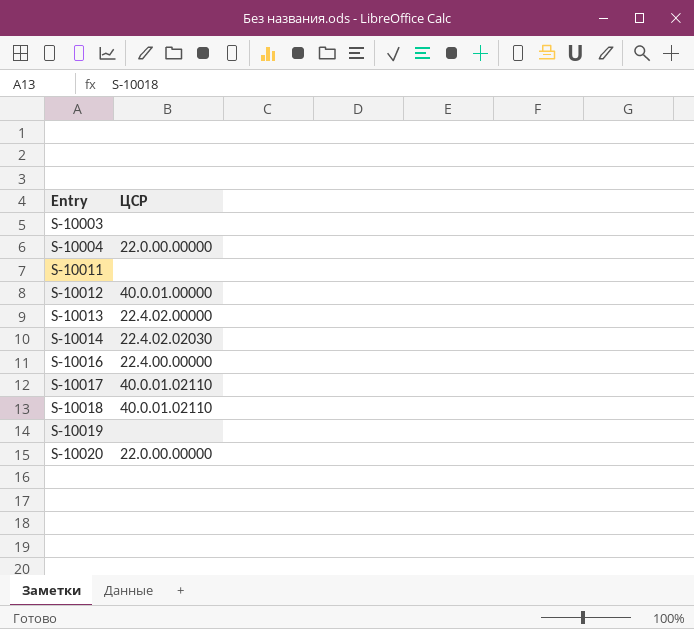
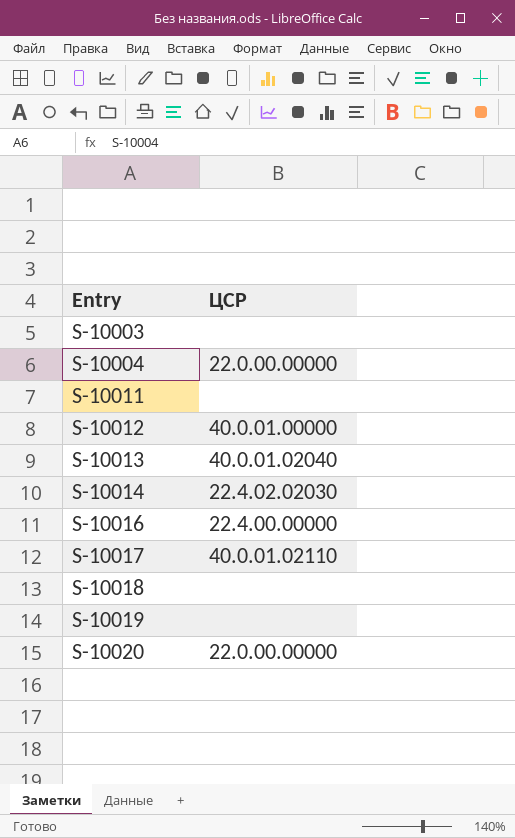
S-10013 | ЦСР: 22.4.02.00000 -> 40.0.01.02040
S-10018 | ЦСР: 40.0.01.02110 -> none

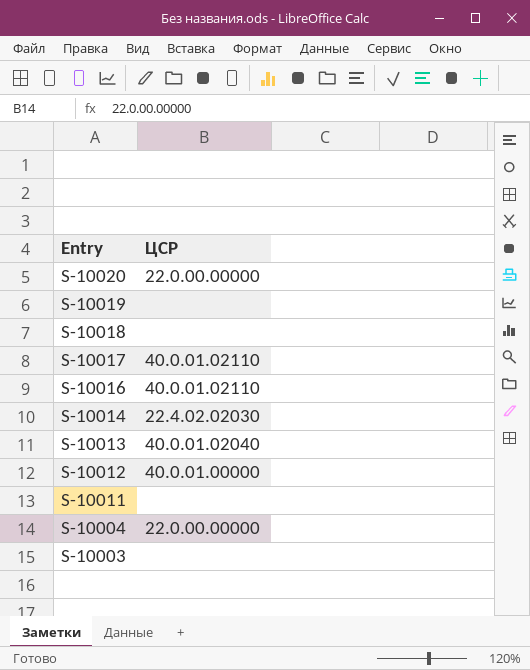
row order: Entry ascending -> Entry descending
S-10016 | ЦСР: 22.4.00.00000 -> 40.0.01.02110

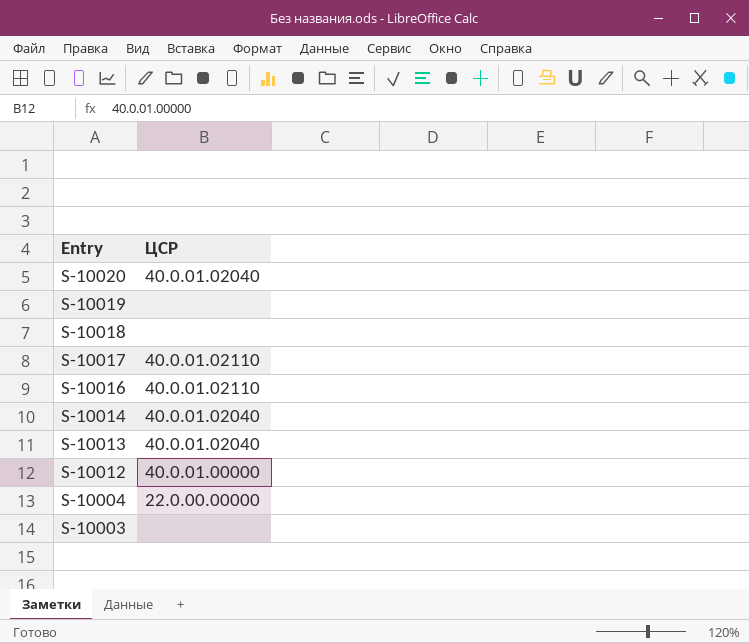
row S-10011: none -> none
S-10020 | ЦСР: 22.0.00.00000 -> 40.0.01.02040
S-10014 | ЦСР: 22.4.02.02030 -> 40.0.01.02040

